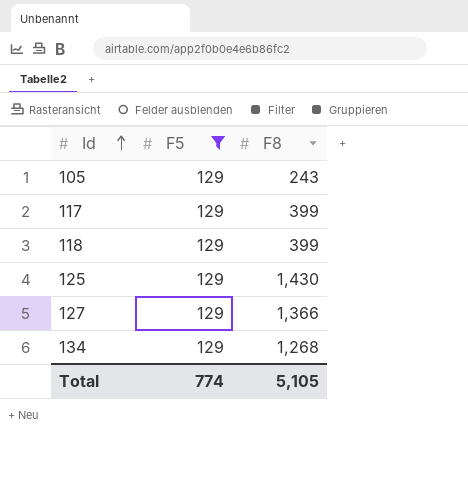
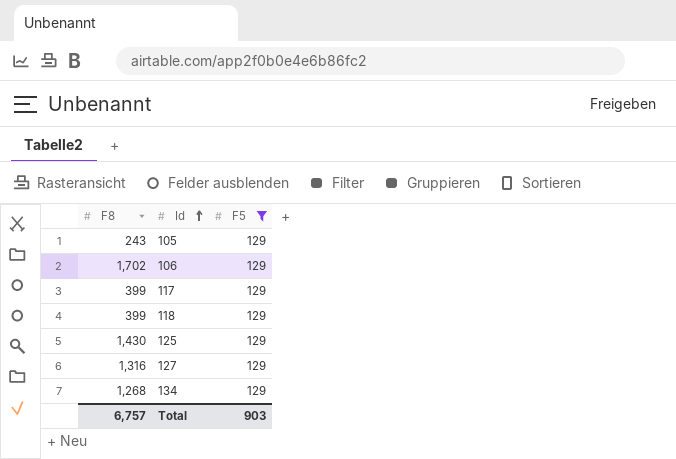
column F8 | position: 3 -> 1
row 106: none -> 1,702 | 129
127 | F8: 1,366 -> 1,316
Total | F8: 5,105 -> 6,757
Total | F5: 774 -> 903

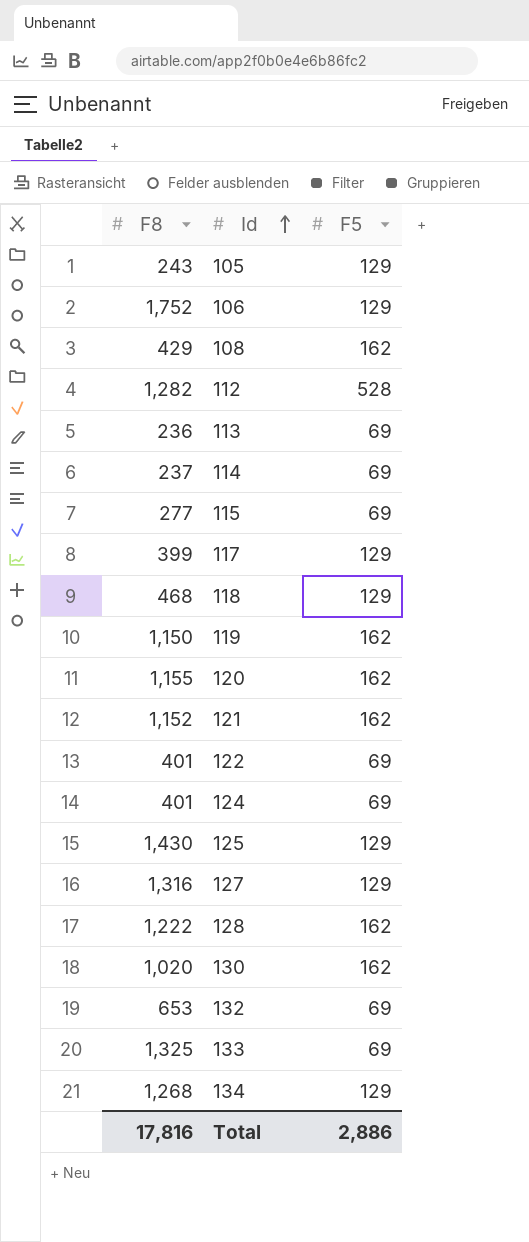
filter: F5 = 129 -> none
106 | F8: 1,702 -> 1,752
118 | F8: 399 -> 468
Total | F8: 6,757 -> 17,816
Total | F5: 903 -> 2,886

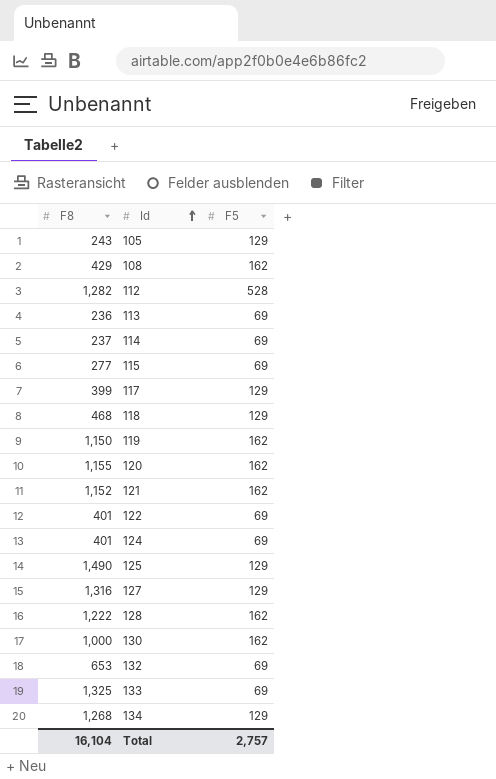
row 106: 1,752 | 129 -> none
125 | F8: 1,430 -> 1,490
130 | F8: 1,020 -> 1,000
Total | F8: 17,816 -> 16,104
Total | F5: 2,886 -> 2,757

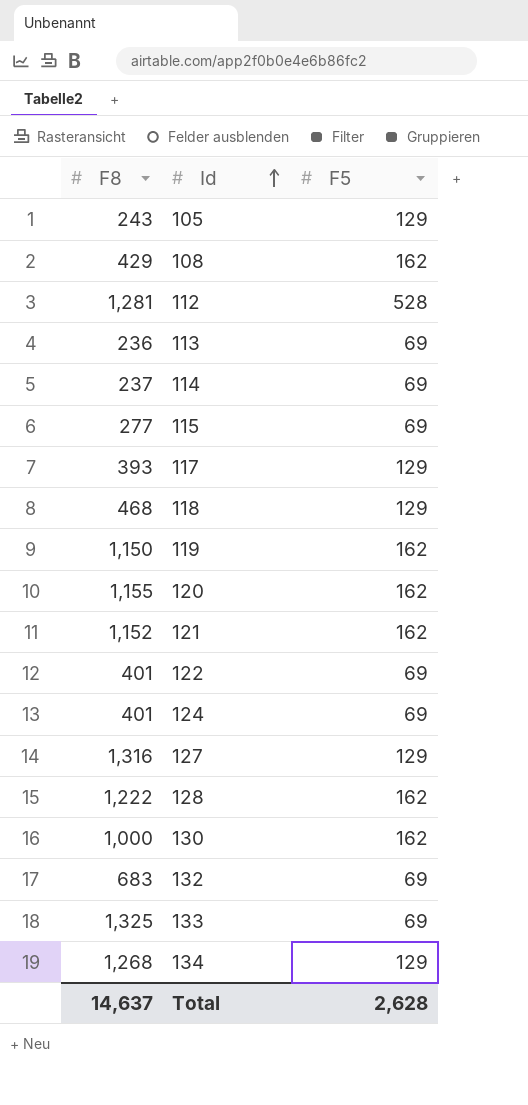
row 125: 1,490 | 129 -> none
112 | F8: 1,282 -> 1,281
117 | F8: 399 -> 393
132 | F8: 653 -> 683
Total | F8: 16,104 -> 14,637
Total | F5: 2,757 -> 2,628

